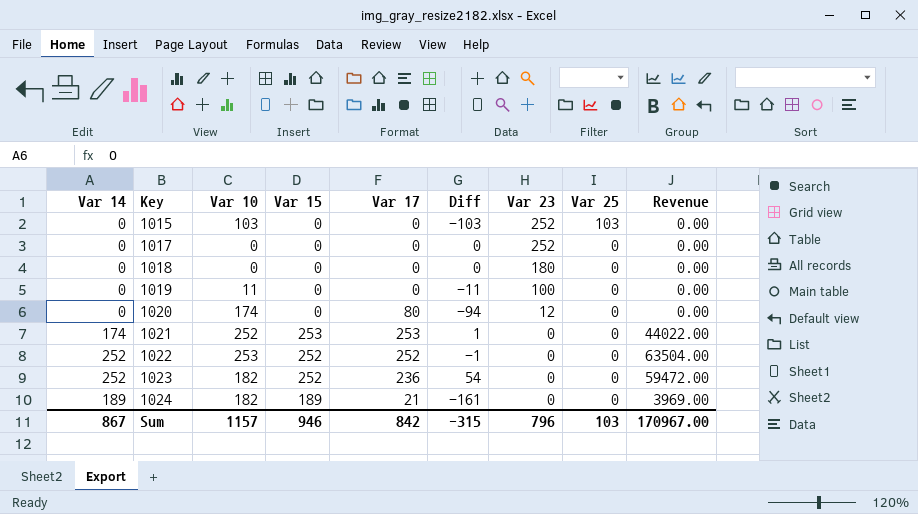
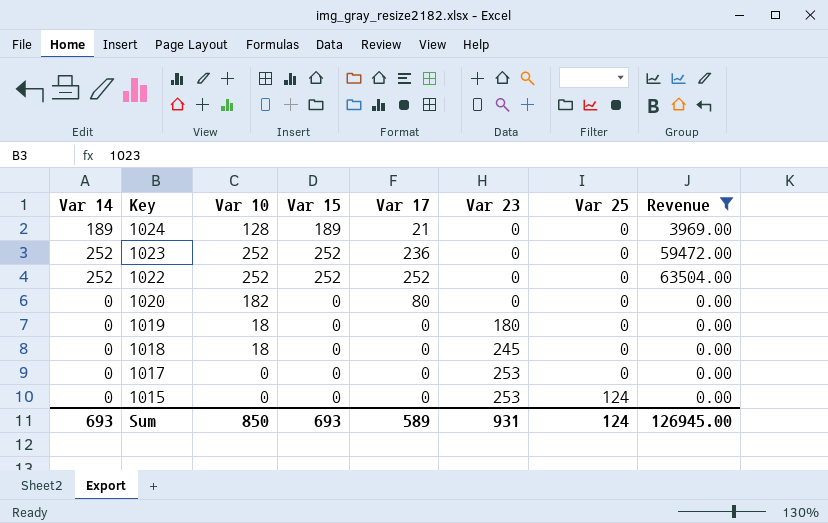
filter: none -> Revenue != 44022.00
row order: Key ascending -> Key descending
column Diff | formula: [Var 17] - [Var 10] -> none
1024 | Var 10: 182 -> 128
1023 | Var 10: 182 -> 252
1022 | Var 10: 253 -> 252
1020 | Var 10: 174 -> 182
1020 | Var 23: 12 -> 0
1019 | Var 10: 11 -> 18
1019 | Var 23: 100 -> 180
1018 | Var 10: 0 -> 18
1018 | Var 23: 180 -> 245
1017 | Var 23: 252 -> 253
1015 | Var 10: 103 -> 0
1015 | Var 23: 252 -> 253
1015 | Var 25: 103 -> 124
Sum | Var 14: 867 -> 693
Sum | Var 10: 1157 -> 850
Sum | Var 15: 946 -> 693
Sum | Var 17: 842 -> 589
Sum | Var 23: 796 -> 931
Sum | Var 25: 103 -> 124
Sum | Revenue: 170967.00 -> 126945.00

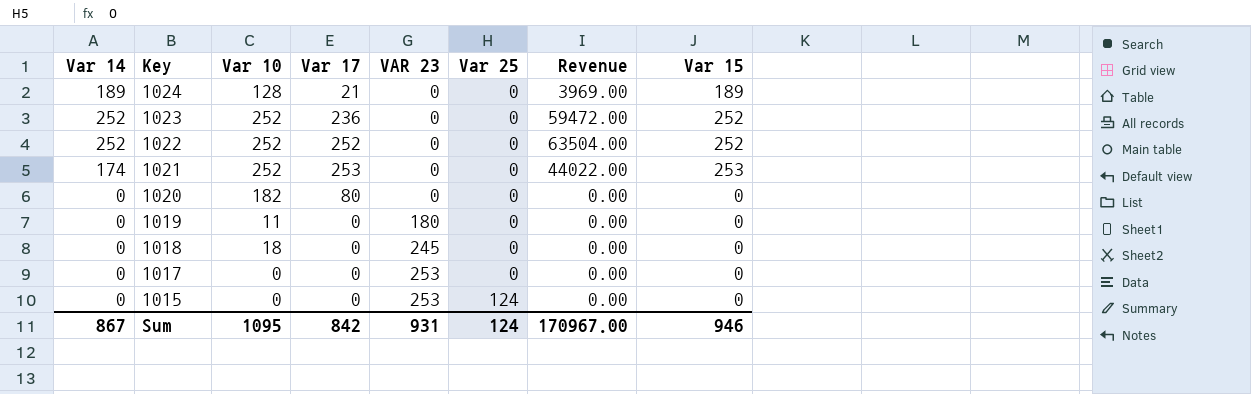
filter: Revenue != 44022.00 -> none
column name: Var 23 -> VAR 23
column Var 15 | position: 4 -> 8
1019 | Var 10: 18 -> 11
Sum | Var 14: 693 -> 867
Sum | Var 10: 850 -> 1095
Sum | Var 17: 589 -> 842
Sum | Revenue: 126945.00 -> 170967.00
Sum | Var 15: 693 -> 946

